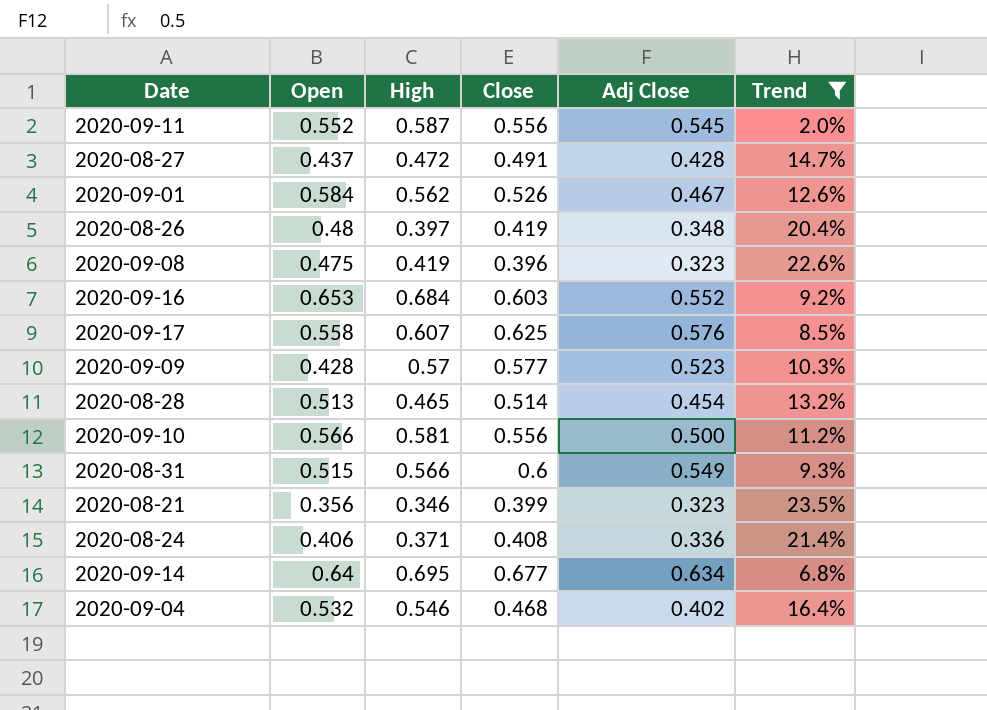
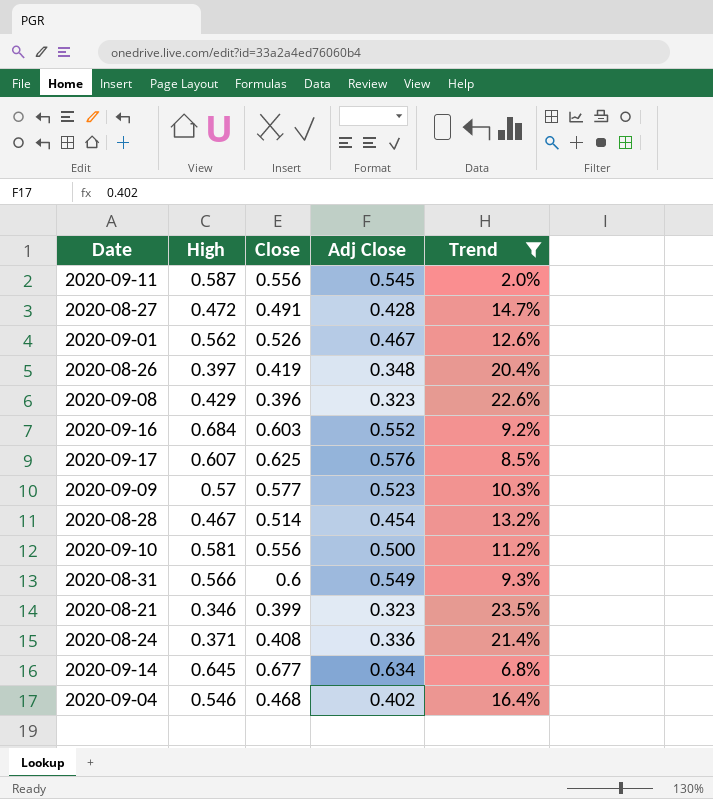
column Open | position: 2 -> none
2020-09-08 | High: 0.419 -> 0.429
2020-08-28 | High: 0.465 -> 0.467
2020-09-14 | High: 0.695 -> 0.645

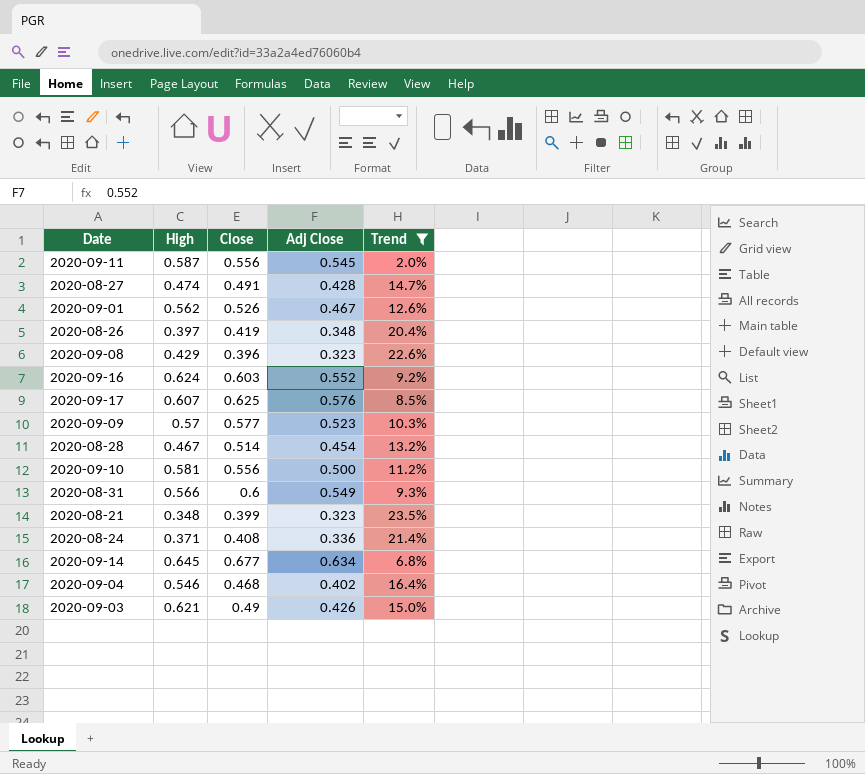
2020-08-27 | High: 0.472 -> 0.474
2020-09-16 | High: 0.684 -> 0.624
2020-08-21 | High: 0.346 -> 0.348
row 2020-09-03: none -> 0.621 | 0.49 | 0.426 | 15.0%

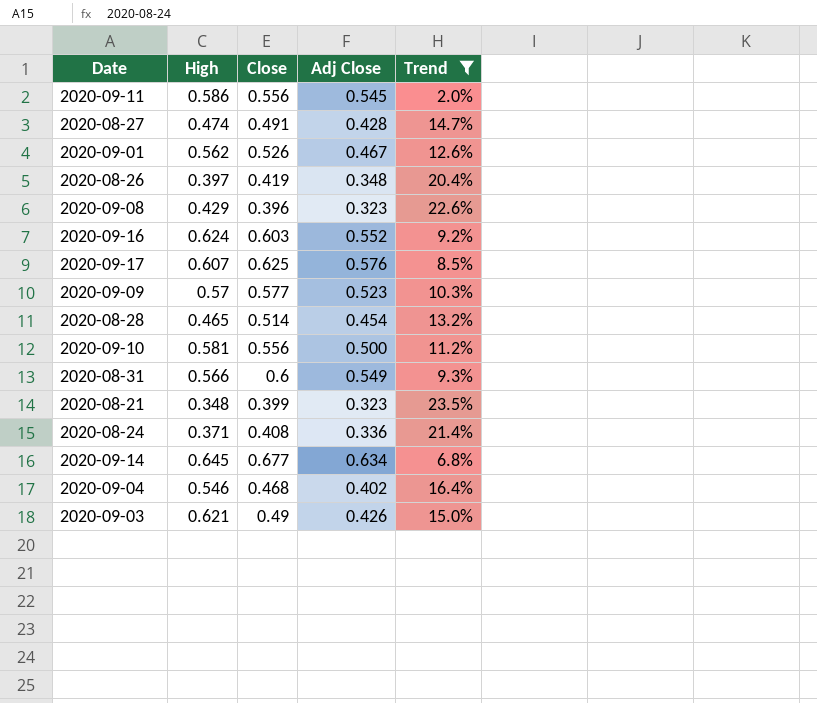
2020-09-11 | High: 0.587 -> 0.586
2020-08-28 | High: 0.467 -> 0.465

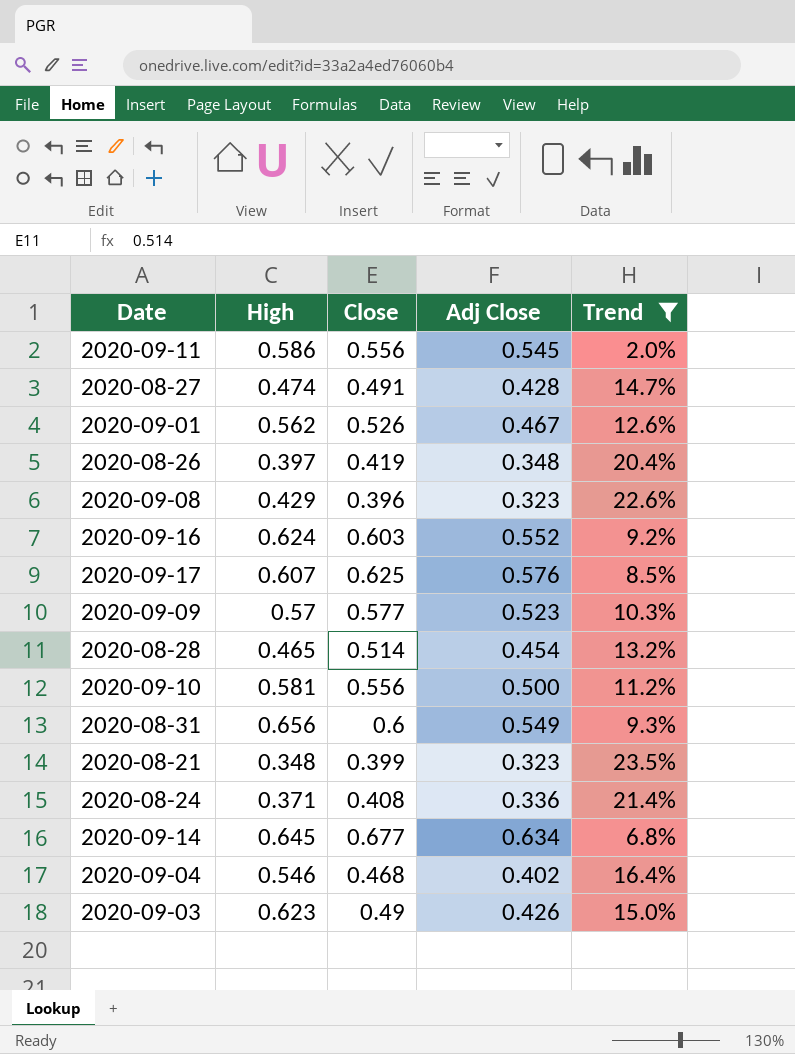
2020-08-31 | High: 0.566 -> 0.656
2020-09-03 | High: 0.621 -> 0.623

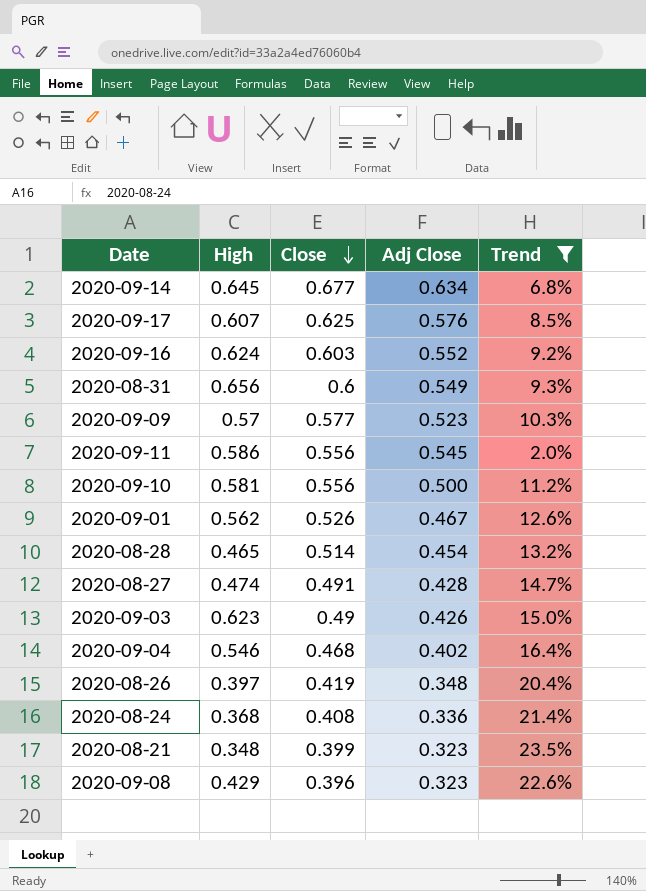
row order: none -> Close descending
2020-08-24 | High: 0.371 -> 0.368

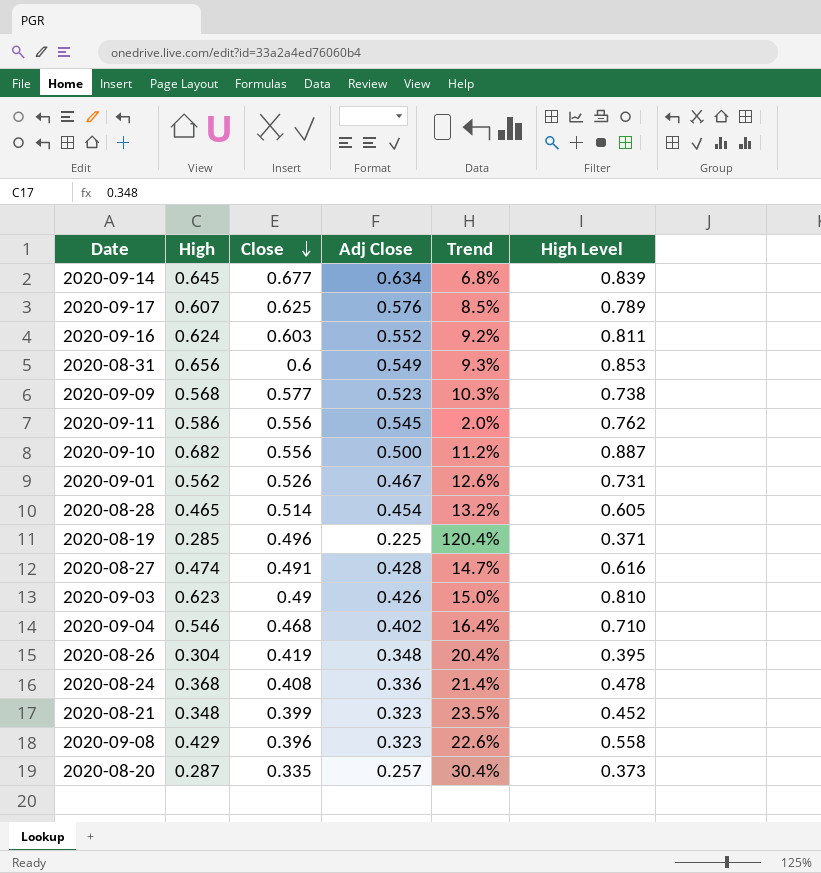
filter: Trend <= 23.5% -> none
column High Level | formula: none -> [High] * 1.3
2020-09-09 | High: 0.57 -> 0.568
2020-09-10 | High: 0.581 -> 0.682
2020-08-26 | High: 0.397 -> 0.304

